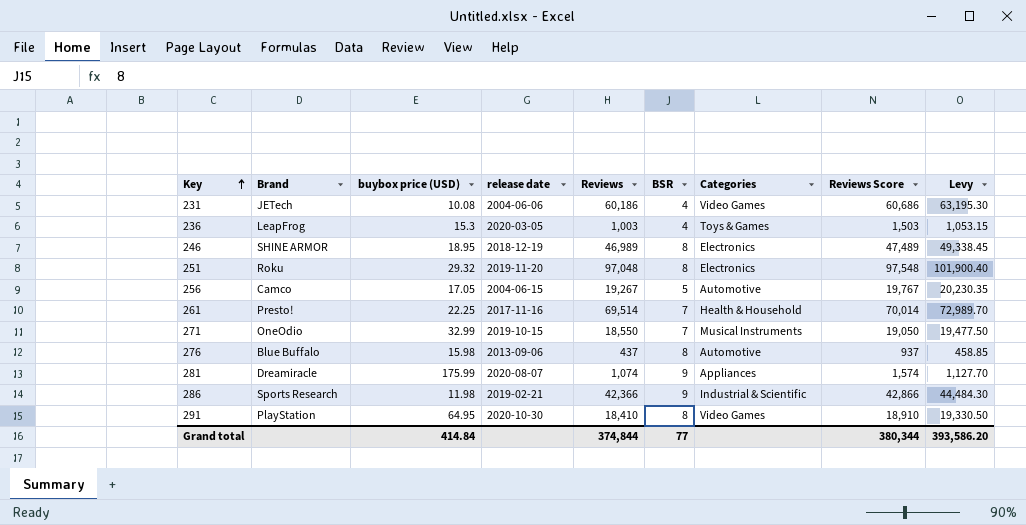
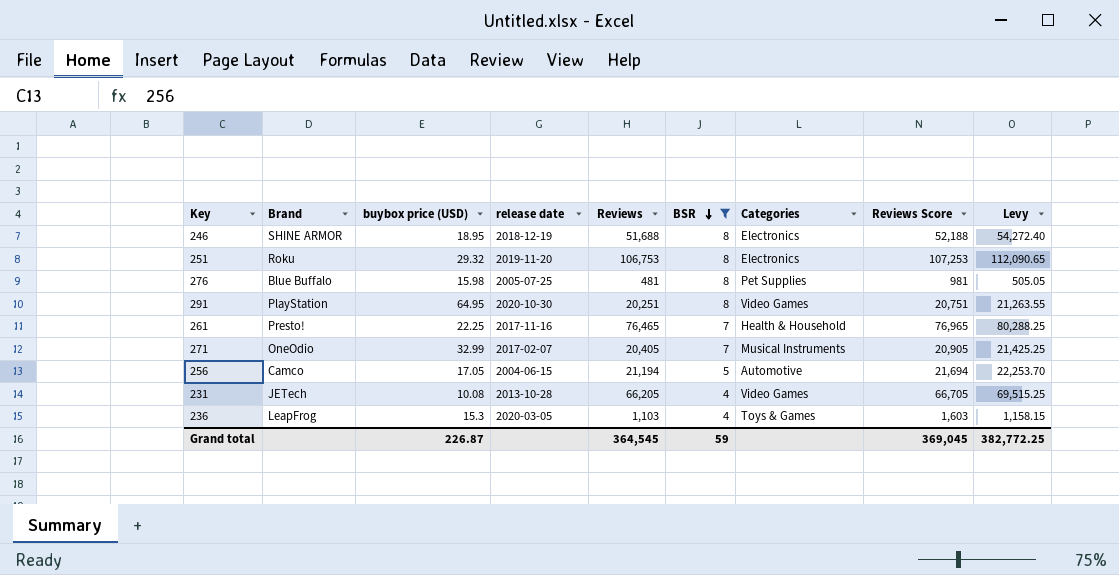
filter: none -> BSR != 9
row order: Key ascending -> BSR descending
246 | Reviews: 46,989 -> 51,688
246 | Reviews Score: 47,489 -> 52,188
246 | Levy: 49,338.45 -> 54,272.40
251 | Reviews: 97,048 -> 106,753
251 | Reviews Score: 97,548 -> 107,253
251 | Levy: 101,900.40 -> 112,090.65
276 | release date: 2013-09-06 -> 2005-07-25
276 | Reviews: 437 -> 481
276 | Categories: Automotive -> Pet Supplies
276 | Reviews Score: 937 -> 981
276 | Levy: 458.85 -> 505.05
291 | Reviews: 18,410 -> 20,251
291 | Reviews Score: 18,910 -> 20,751
291 | Levy: 19,330.50 -> 21,263.55
261 | Reviews: 69,514 -> 76,465
261 | Reviews Score: 70,014 -> 76,965
261 | Levy: 72,989.70 -> 80,288.25
271 | release date: 2019-10-15 -> 2017-02-07
271 | Reviews: 18,550 -> 20,405
271 | Reviews Score: 19,050 -> 20,905
271 | Levy: 19,477.50 -> 21,425.25
256 | Reviews: 19,267 -> 21,194
256 | Reviews Score: 19,767 -> 21,694
256 | Levy: 20,230.35 -> 22,253.70
231 | release date: 2004-06-06 -> 2013-10-28
231 | Reviews: 60,186 -> 66,205
231 | Reviews Score: 60,686 -> 66,705
231 | Levy: 63,195.30 -> 69,515.25
236 | Reviews: 1,003 -> 1,103
236 | Reviews Score: 1,503 -> 1,603
236 | Levy: 1,053.15 -> 1,158.15
Grand total | buybox price (USD): 414.84 -> 226.87
Grand total | Reviews: 374,844 -> 364,545
Grand total | BSR: 77 -> 59
Grand total | Reviews Score: 380,344 -> 369,045
Grand total | Levy: 393,586.20 -> 382,772.25

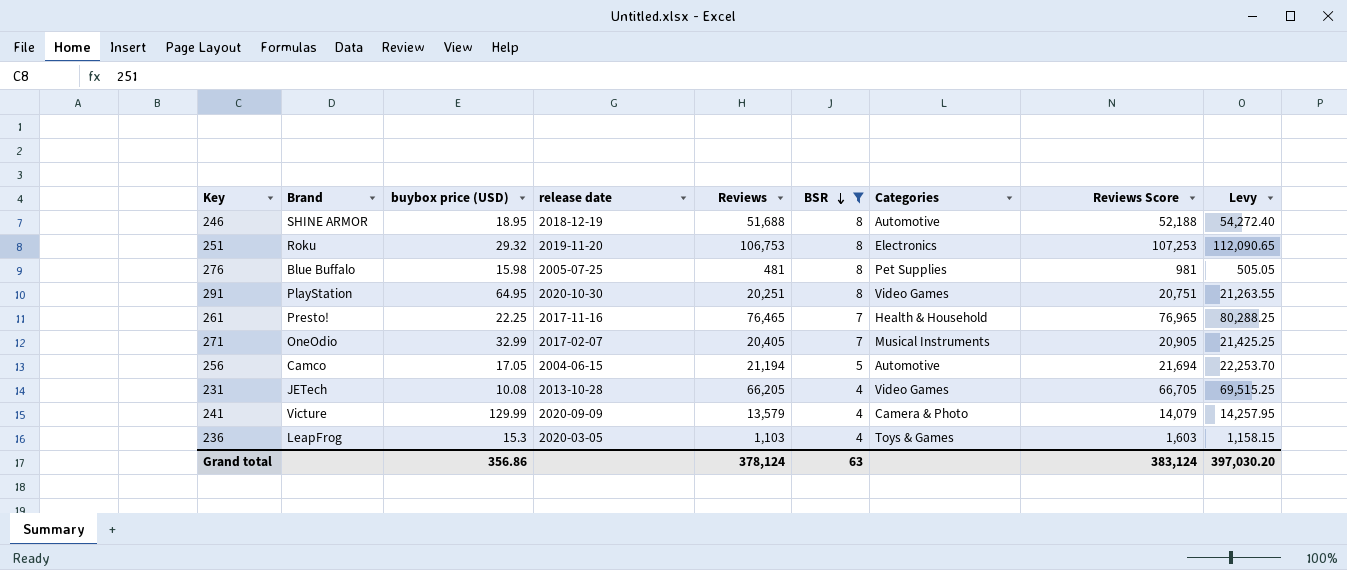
246 | Categories: Electronics -> Automotive
row 241: none -> Victure | 129.99 | 2020-09-09 | 13,579 | 4 | Camera & Photo | 14,079 | 14,257.95
Grand total | buybox price (USD): 226.87 -> 356.86
Grand total | Reviews: 364,545 -> 378,124
Grand total | BSR: 59 -> 63
Grand total | Reviews Score: 369,045 -> 383,124
Grand total | Levy: 382,772.25 -> 397,030.20

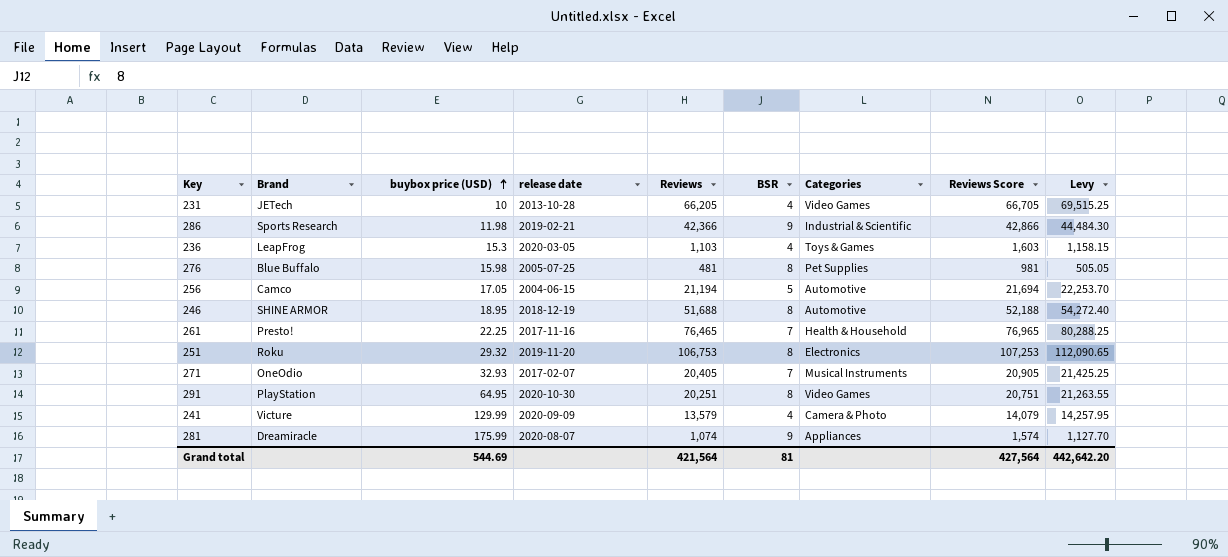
filter: BSR != 9 -> none
row order: BSR descending -> buybox price (USD) ascending
231 | buybox price (USD): 10.08 -> 10
271 | buybox price (USD): 32.99 -> 32.93
Grand total | buybox price (USD): 356.86 -> 544.69
Grand total | Reviews: 378,124 -> 421,564
Grand total | BSR: 63 -> 81
Grand total | Reviews Score: 383,124 -> 427,564
Grand total | Levy: 397,030.20 -> 442,642.20

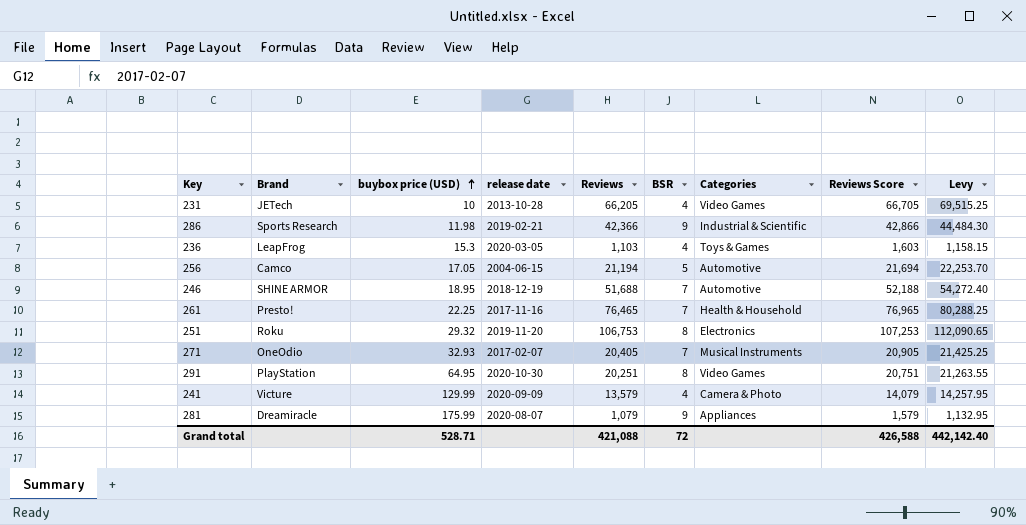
row 276: Blue Buffalo | 15.98 | 2005-07-25 | 481 | 8 | Pet Supplies | 981 | 505.05 -> none
246 | BSR: 8 -> 7
281 | Reviews: 1,074 -> 1,079
281 | Reviews Score: 1,574 -> 1,579
281 | Levy: 1,127.70 -> 1,132.95
Grand total | buybox price (USD): 544.69 -> 528.71
Grand total | Reviews: 421,564 -> 421,088
Grand total | BSR: 81 -> 72
Grand total | Reviews Score: 427,564 -> 426,588
Grand total | Levy: 442,642.20 -> 442,142.40

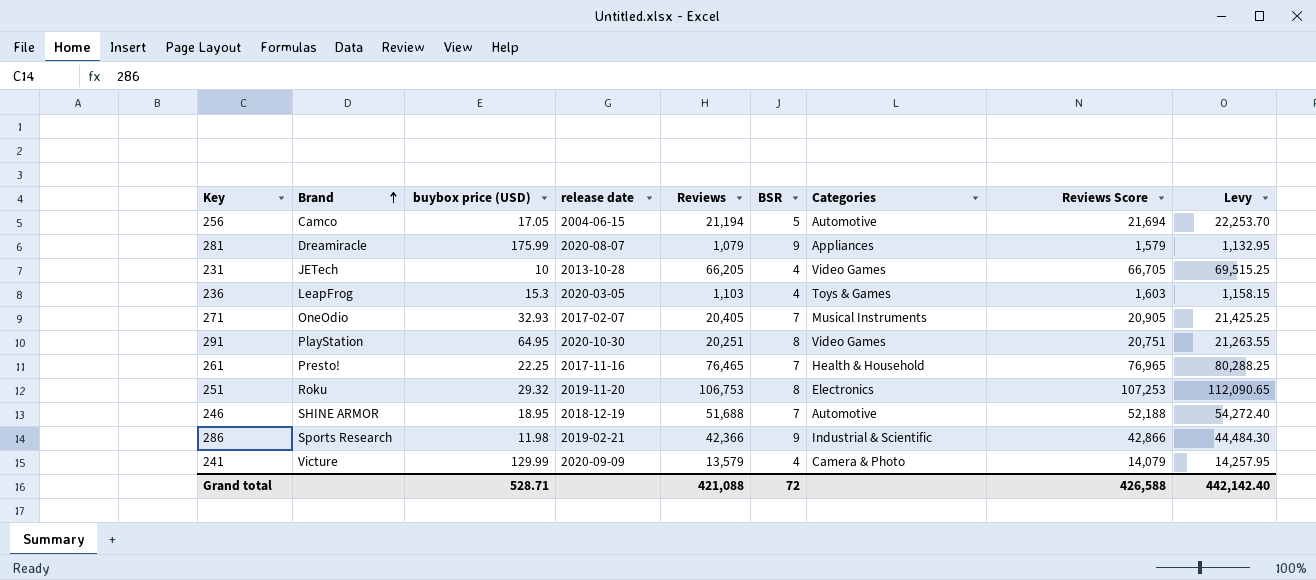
row order: buybox price (USD) ascending -> Brand ascending

